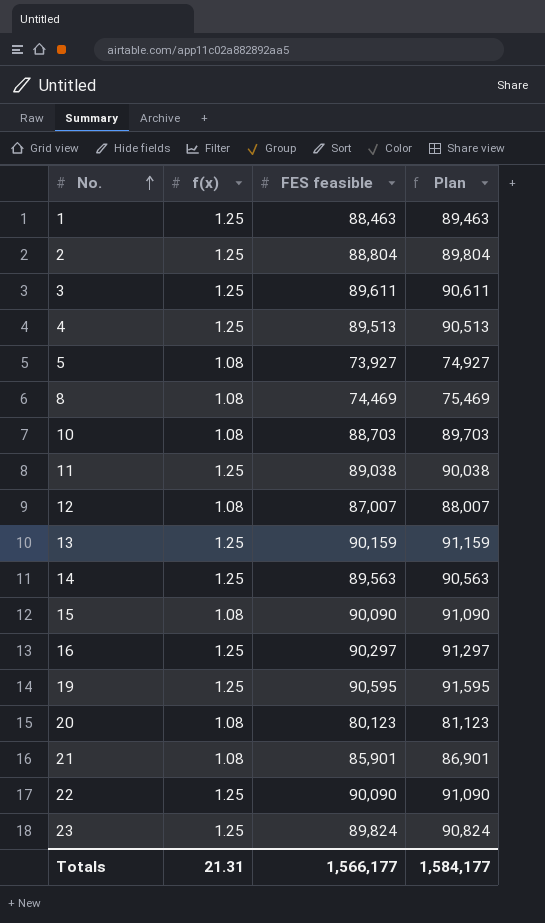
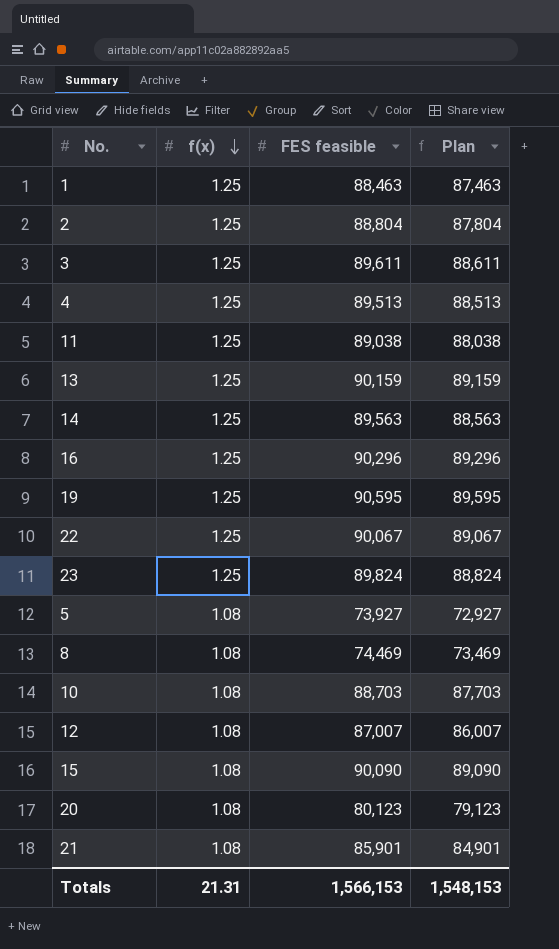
row order: No. ascending -> f(x) descending
column Plan | formula: [FES feasible] + 1000 -> [FES feasible] - 1000
16 | FES feasible: 90,297 -> 90,296
22 | FES feasible: 90,090 -> 90,067
Totals | FES feasible: 1,566,177 -> 1,566,153
Totals | Plan: 1,584,177 -> 1,548,153

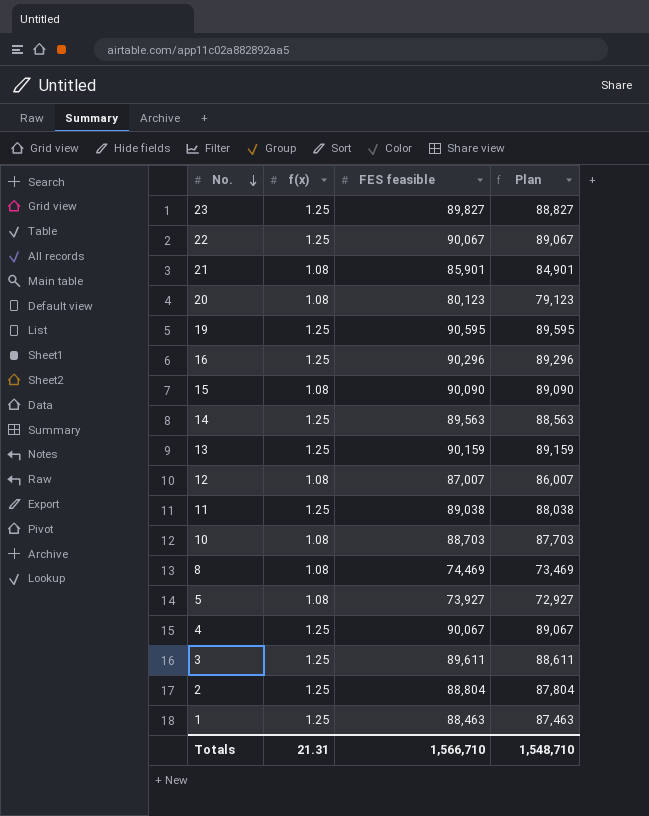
row order: f(x) descending -> No. descending
23 | FES feasible: 89,824 -> 89,827
23 | Plan: 88,824 -> 88,827
4 | FES feasible: 89,513 -> 90,067
4 | Plan: 88,513 -> 89,067
Totals | FES feasible: 1,566,153 -> 1,566,710
Totals | Plan: 1,548,153 -> 1,548,710

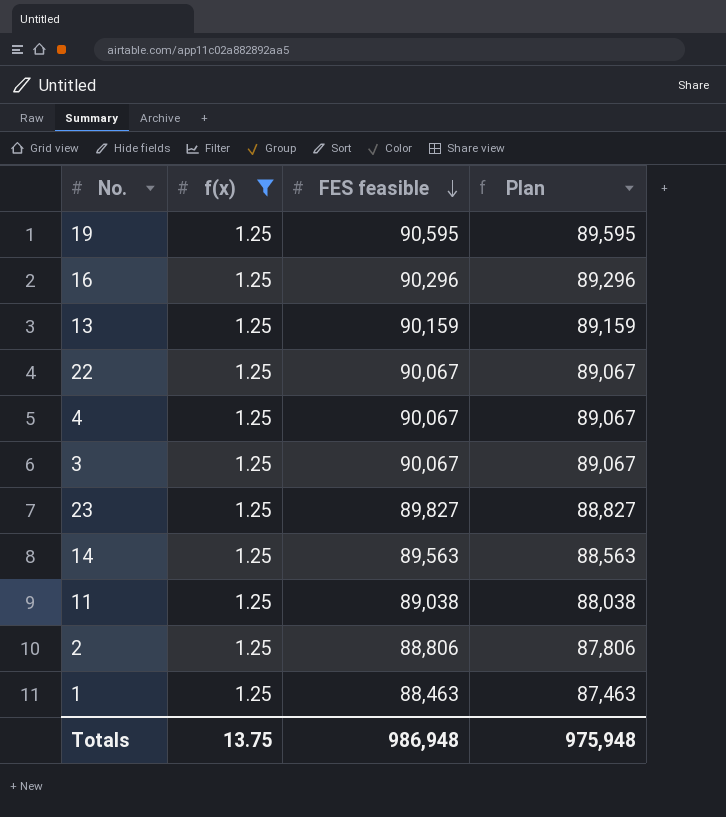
filter: none -> f(x) = 1.25
row order: No. descending -> FES feasible descending
3 | FES feasible: 89,611 -> 90,067
3 | Plan: 88,611 -> 89,067
2 | FES feasible: 88,804 -> 88,806
2 | Plan: 87,804 -> 87,806
Totals | f(x): 21.31 -> 13.75
Totals | FES feasible: 1,566,710 -> 986,948
Totals | Plan: 1,548,710 -> 975,948

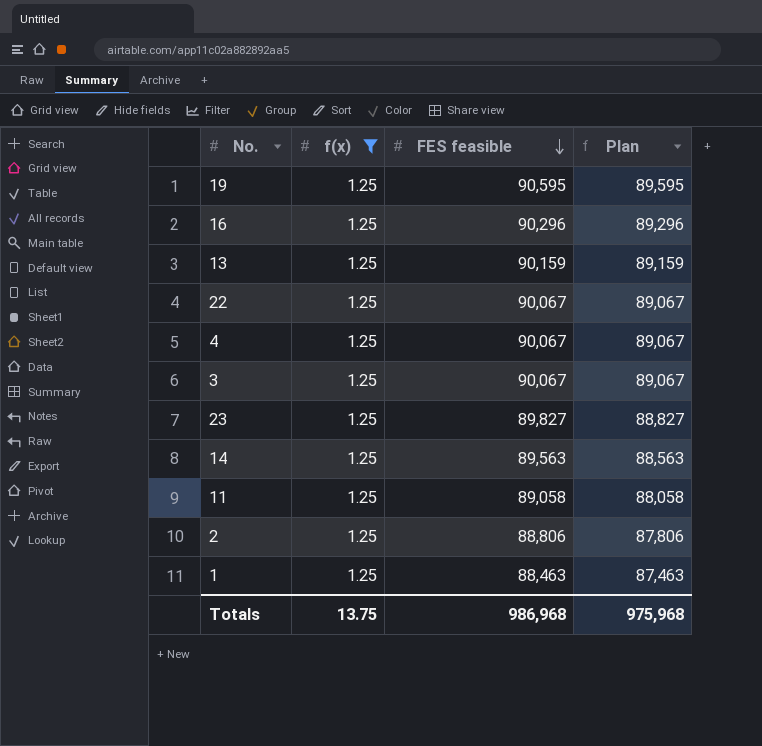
11 | FES feasible: 89,038 -> 89,058
11 | Plan: 88,038 -> 88,058
Totals | FES feasible: 986,948 -> 986,968
Totals | Plan: 975,948 -> 975,968

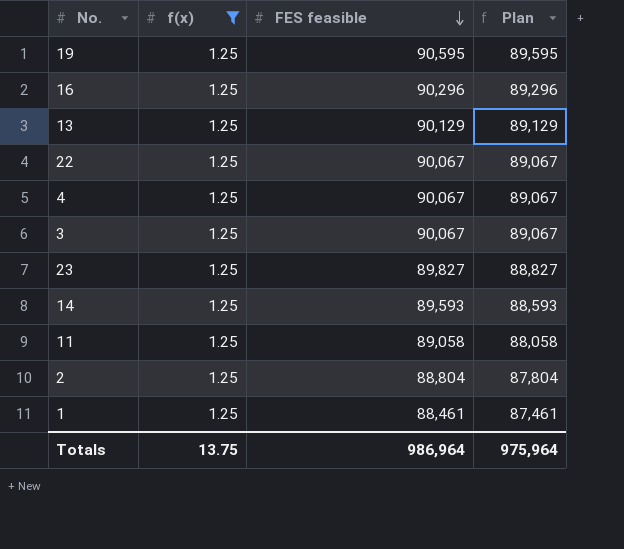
13 | FES feasible: 90,159 -> 90,129
13 | Plan: 89,159 -> 89,129
14 | FES feasible: 89,563 -> 89,593
14 | Plan: 88,563 -> 88,593
2 | FES feasible: 88,806 -> 88,804
2 | Plan: 87,806 -> 87,804
1 | FES feasible: 88,463 -> 88,461
1 | Plan: 87,463 -> 87,461
Totals | FES feasible: 986,968 -> 986,964
Totals | Plan: 975,968 -> 975,964

